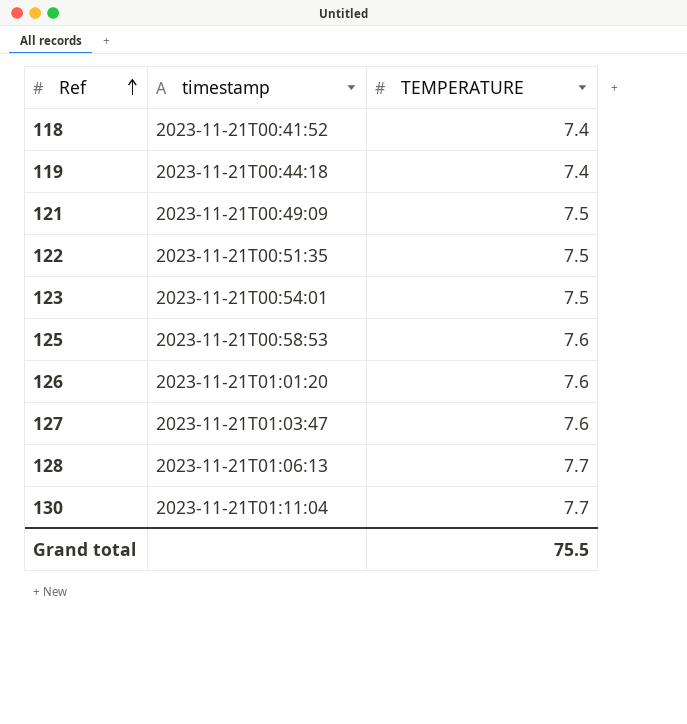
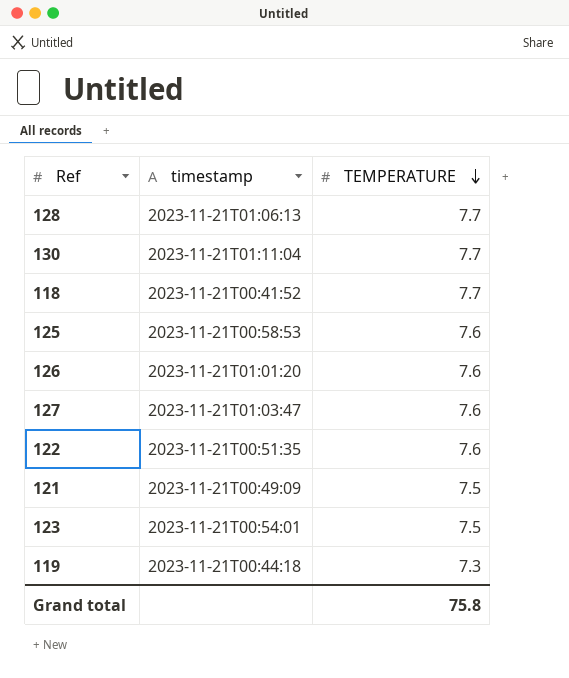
row order: Ref ascending -> TEMPERATURE descending
118 | TEMPERATURE: 7.4 -> 7.7
122 | TEMPERATURE: 7.5 -> 7.6
119 | TEMPERATURE: 7.4 -> 7.3
Grand total | TEMPERATURE: 75.5 -> 75.8

